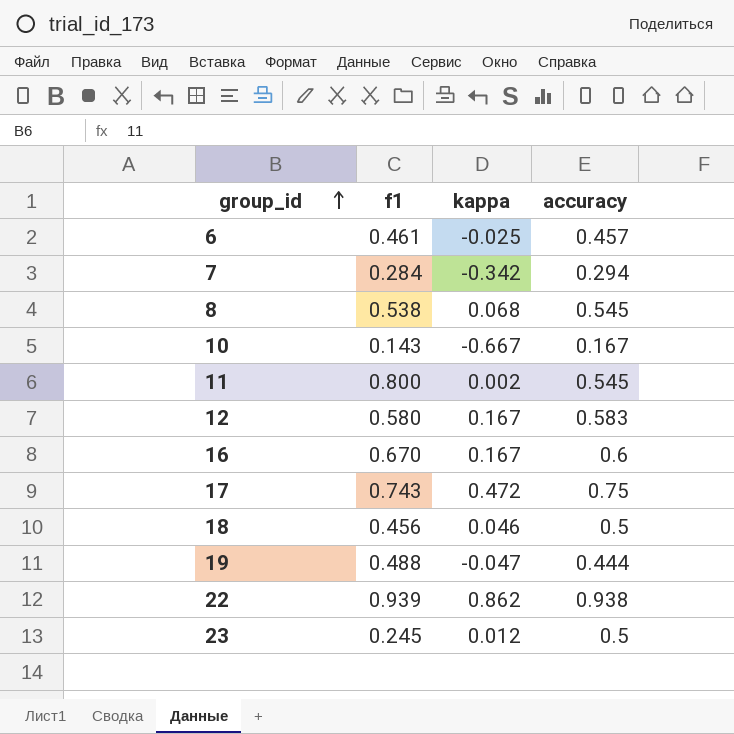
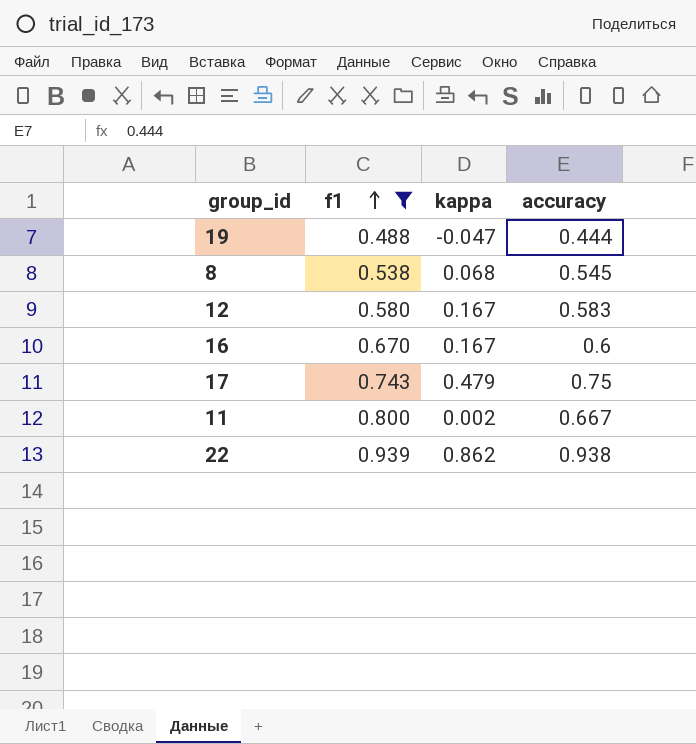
filter: none -> f1 >= 0.488
row order: group_id ascending -> f1 ascending
17 | kappa: 0.472 -> 0.479
11 | accuracy: 0.545 -> 0.667

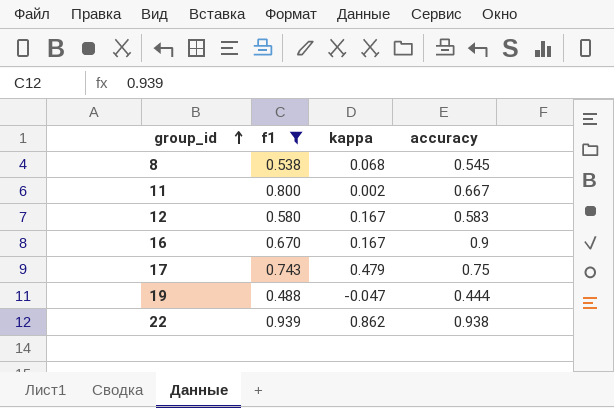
row order: f1 ascending -> group_id ascending
16 | accuracy: 0.6 -> 0.9

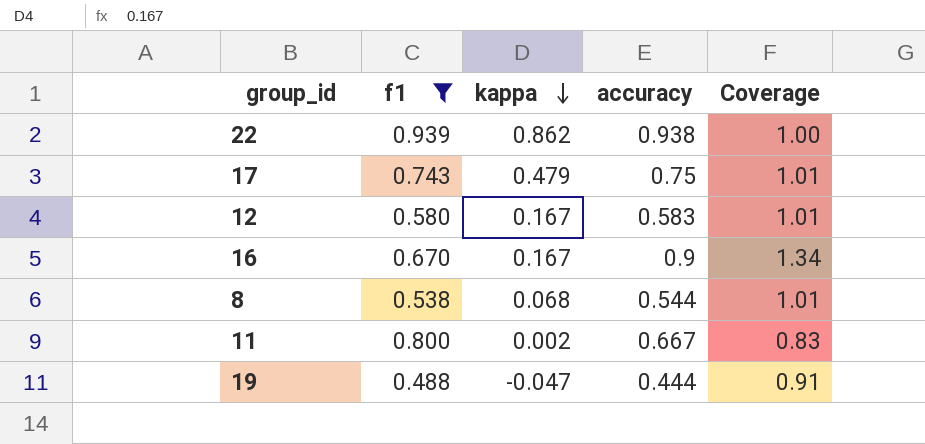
row order: group_id ascending -> kappa descending
column Coverage | formula: none -> [accuracy] / [f1]
8 | accuracy: 0.545 -> 0.544

